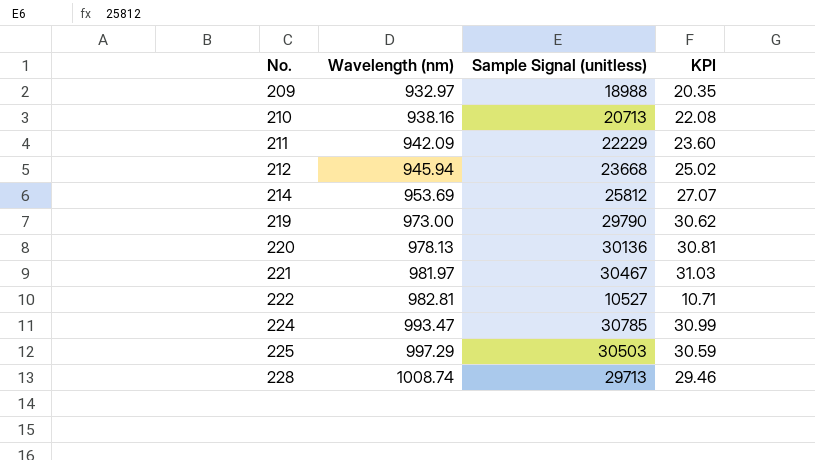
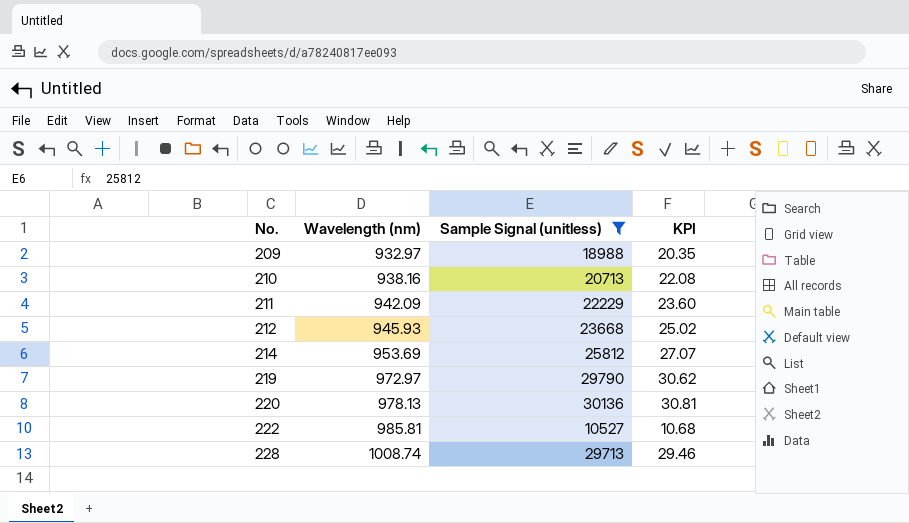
filter: none -> Sample Signal (unitless) <= 30136
212 | Wavelength (nm): 945.94 -> 945.93
219 | Wavelength (nm): 973.00 -> 972.97
222 | Wavelength (nm): 982.81 -> 985.81
222 | KPI: 10.71 -> 10.68

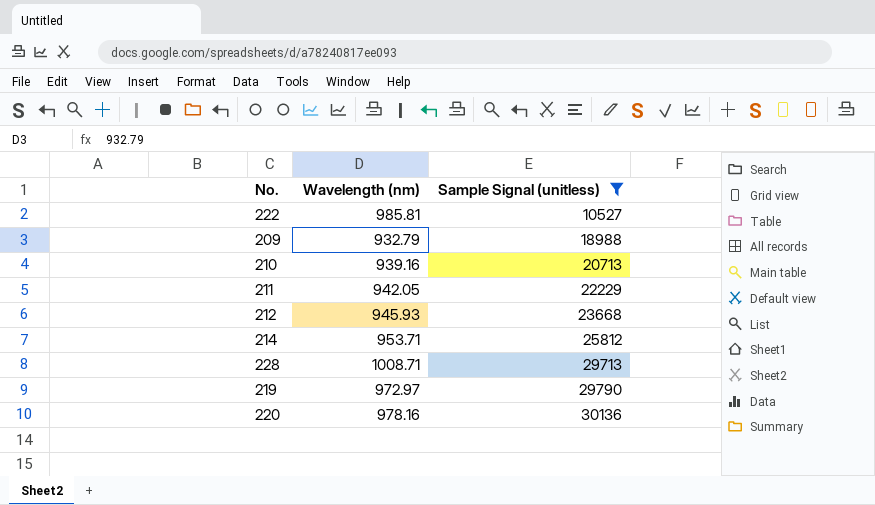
row order: No. ascending -> Sample Signal (unitless) ascending
column KPI | formula: [Sample Signal (unitless)] / [Wavelength (nm)] -> none
209 | Wavelength (nm): 932.97 -> 932.79
210 | Wavelength (nm): 938.16 -> 939.16
211 | Wavelength (nm): 942.09 -> 942.05
214 | Wavelength (nm): 953.69 -> 953.71
228 | Wavelength (nm): 1008.74 -> 1008.71
220 | Wavelength (nm): 978.13 -> 978.16

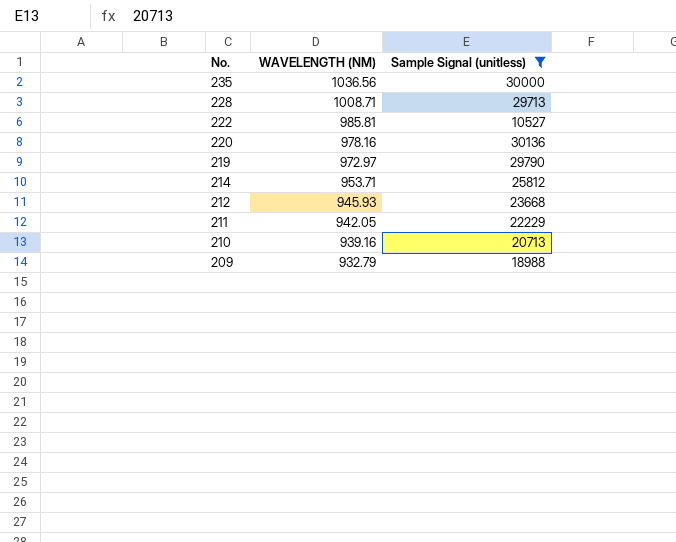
row order: Sample Signal (unitless) ascending -> No. descending
column name: Wavelength (nm) -> WAVELENGTH (NM)
row 235: none -> 1036.56 | 30000

